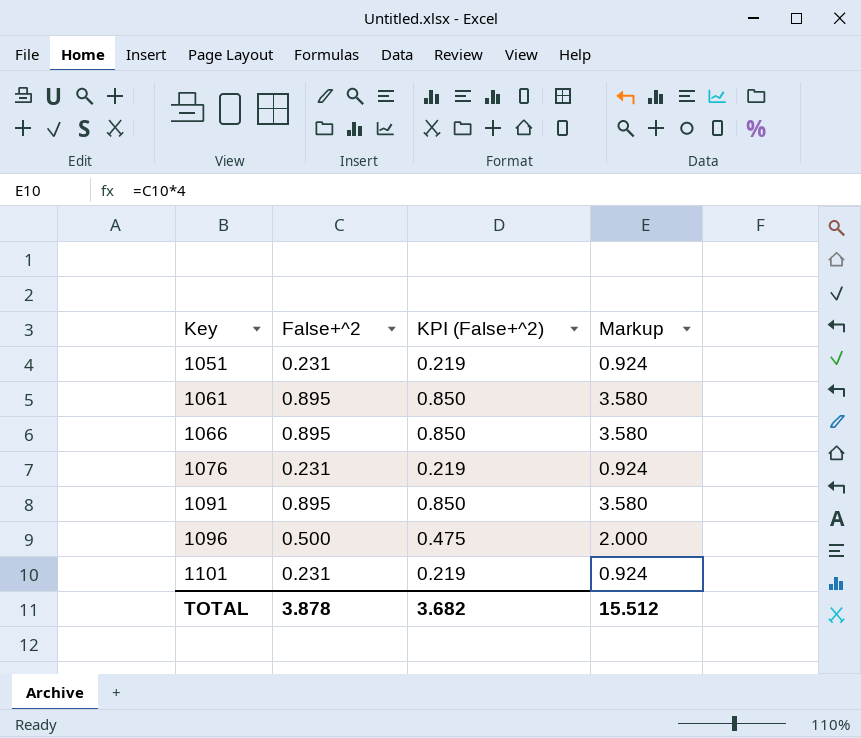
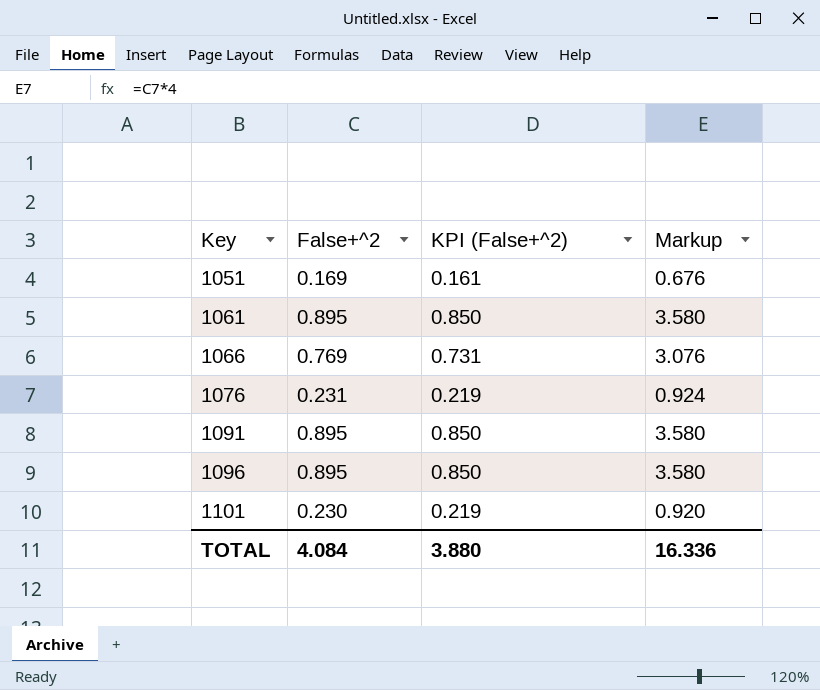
1051 | False+^2: 0.231 -> 0.169
1051 | KPI (False+^2): 0.219 -> 0.161
1051 | Markup: 0.924 -> 0.676
1066 | False+^2: 0.895 -> 0.769
1066 | KPI (False+^2): 0.850 -> 0.731
1066 | Markup: 3.580 -> 3.076
1096 | False+^2: 0.500 -> 0.895
1096 | KPI (False+^2): 0.475 -> 0.850
1096 | Markup: 2.000 -> 3.580
1101 | False+^2: 0.231 -> 0.230
1101 | Markup: 0.924 -> 0.920
TOTAL | False+^2: 3.878 -> 4.084
TOTAL | KPI (False+^2): 3.682 -> 3.880
TOTAL | Markup: 15.512 -> 16.336

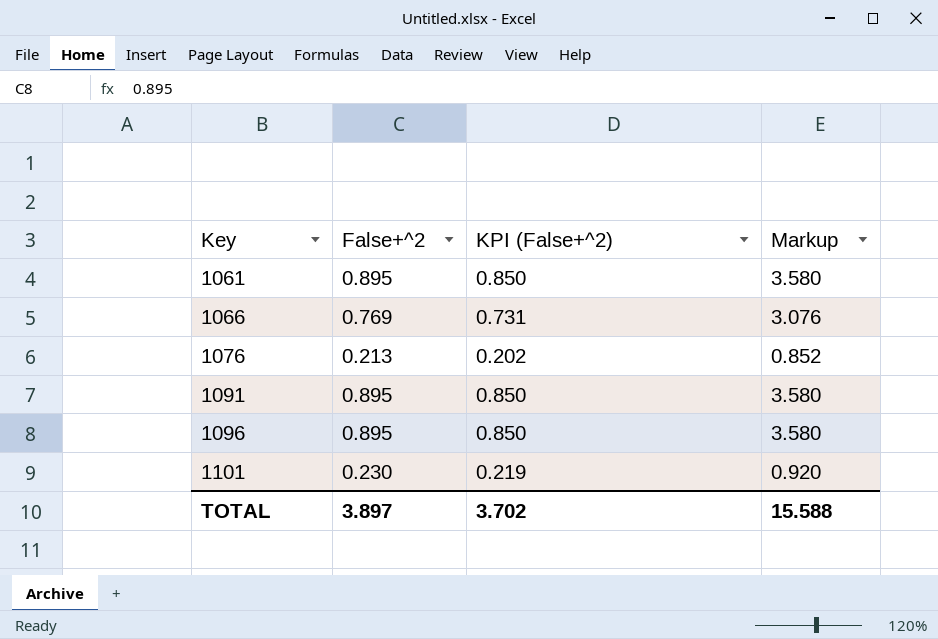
row 1051: 0.169 | 0.161 | 0.676 -> none
1076 | False+^2: 0.231 -> 0.213
1076 | KPI (False+^2): 0.219 -> 0.202
1076 | Markup: 0.924 -> 0.852
TOTAL | False+^2: 4.084 -> 3.897
TOTAL | KPI (False+^2): 3.880 -> 3.702
TOTAL | Markup: 16.336 -> 15.588

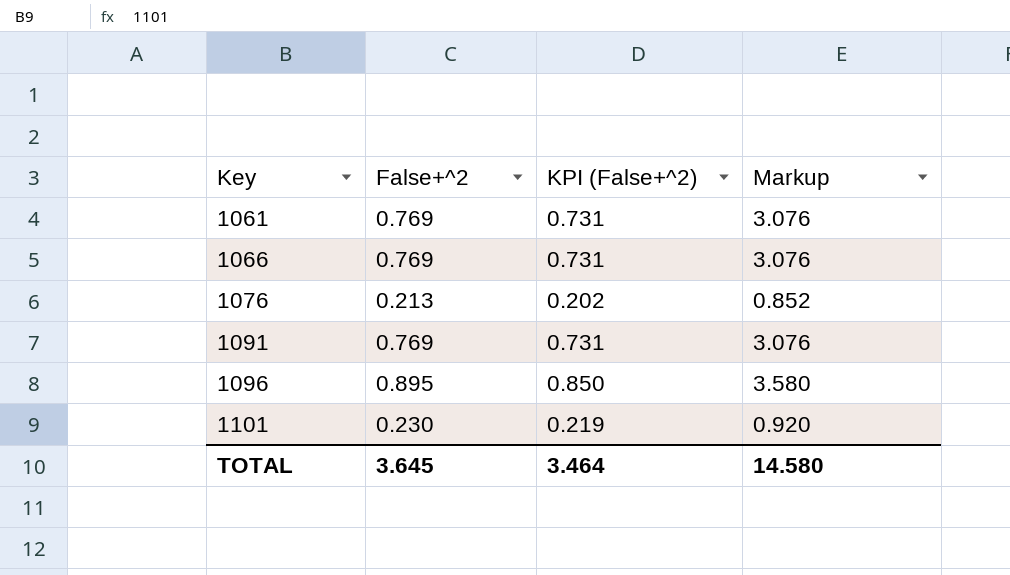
1061 | False+^2: 0.895 -> 0.769
1061 | KPI (False+^2): 0.850 -> 0.731
1061 | Markup: 3.580 -> 3.076
1091 | False+^2: 0.895 -> 0.769
1091 | KPI (False+^2): 0.850 -> 0.731
1091 | Markup: 3.580 -> 3.076
TOTAL | False+^2: 3.897 -> 3.645
TOTAL | KPI (False+^2): 3.702 -> 3.464
TOTAL | Markup: 15.588 -> 14.580

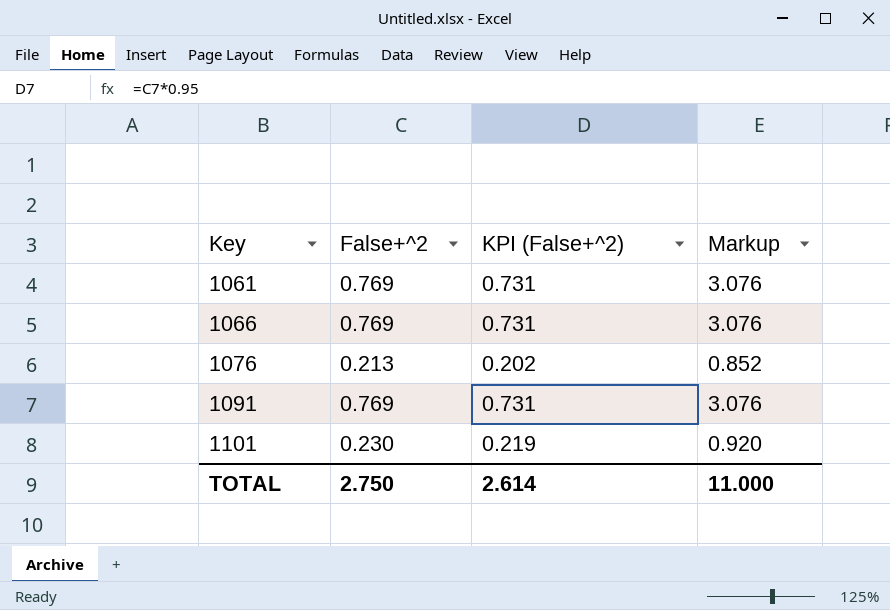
row 1096: 0.895 | 0.850 | 3.580 -> none
TOTAL | False+^2: 3.645 -> 2.750
TOTAL | KPI (False+^2): 3.464 -> 2.614
TOTAL | Markup: 14.580 -> 11.000

